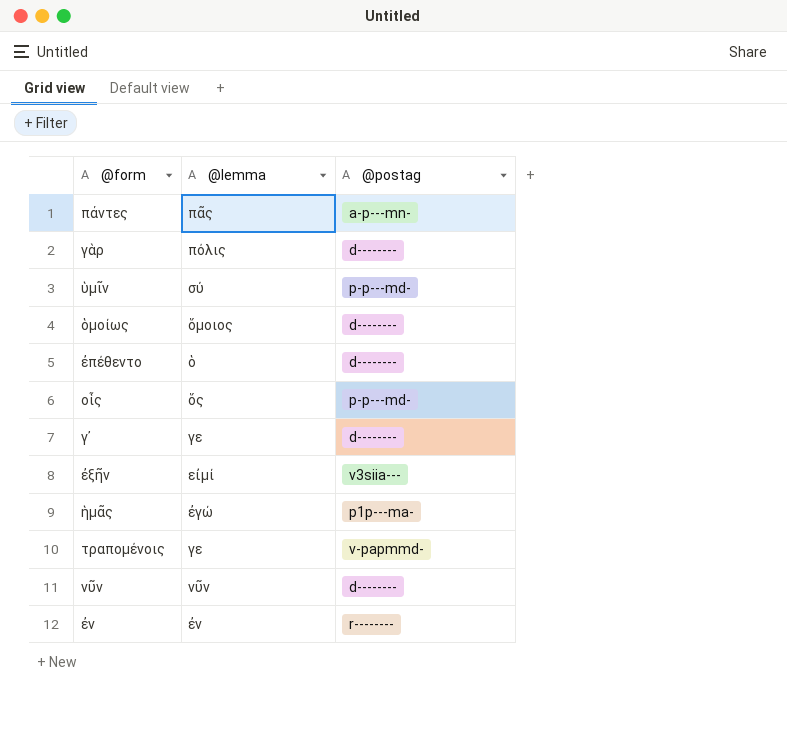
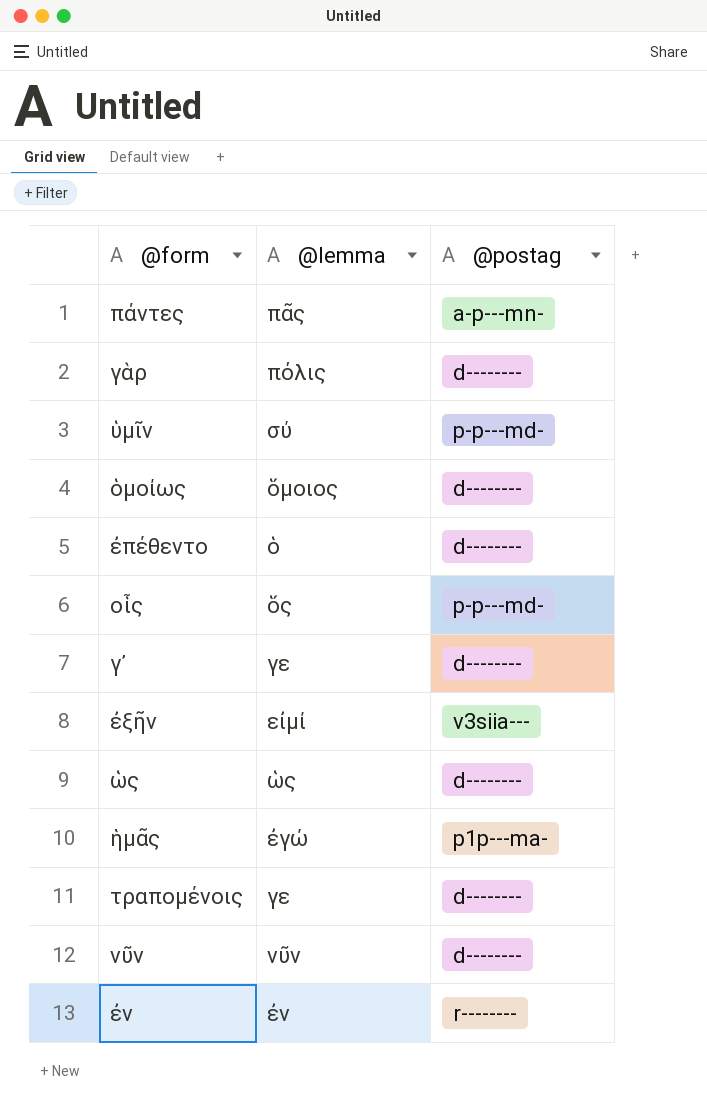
row ὡς: none -> ὡς | d--------
τραπομένοις | @postag: v-papmmd- -> d--------

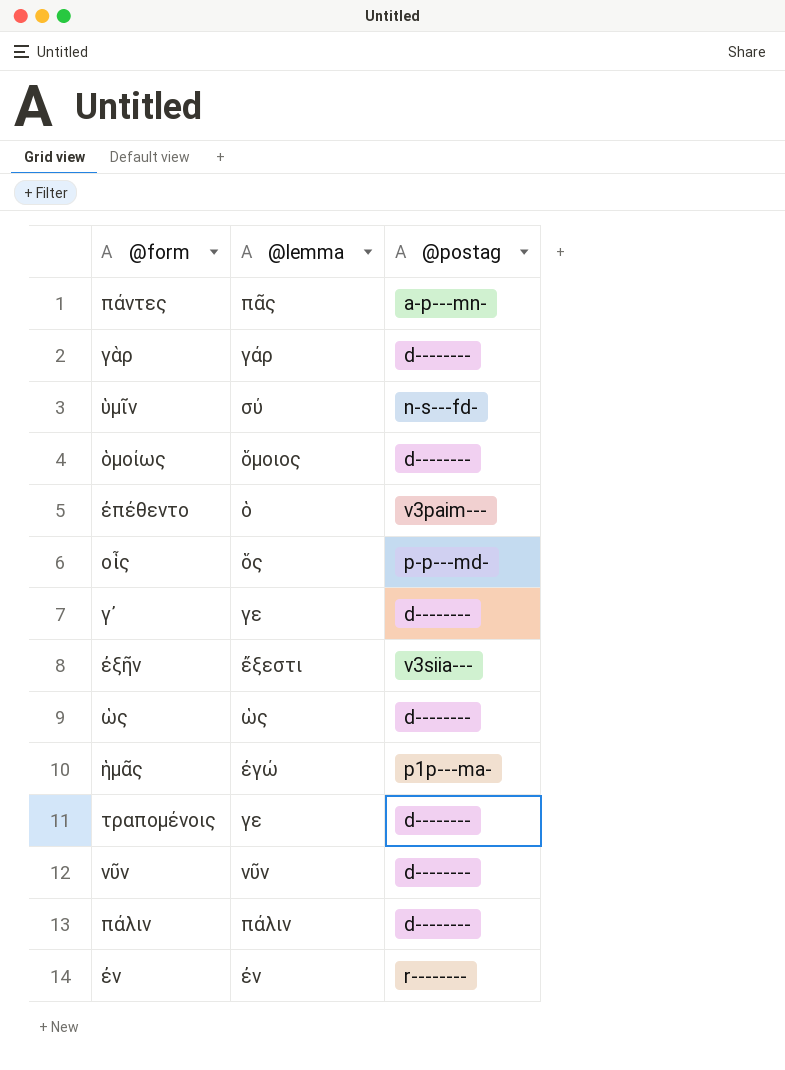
γὰρ | @lemma: πόλις -> γάρ
ὑμῖν | @postag: p-p---md- -> n-s---fd-
ἐπέθεντο | @postag: d-------- -> v3paim---
ἐξῆν | @lemma: εἰμί -> ἔξεστι
row πάλιν: none -> πάλιν | d--------

